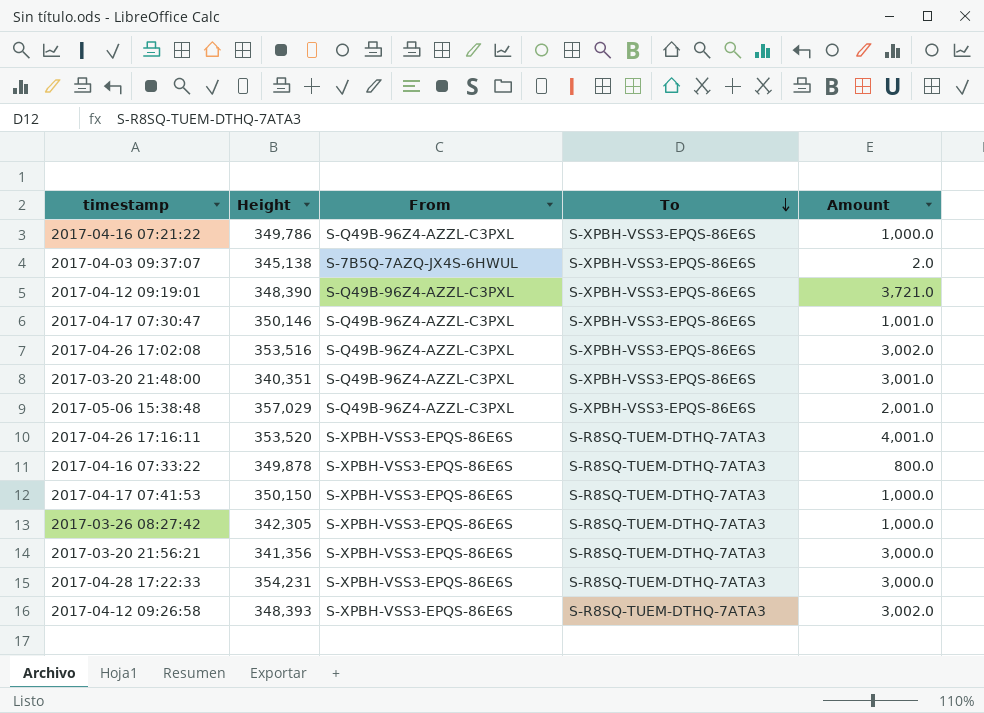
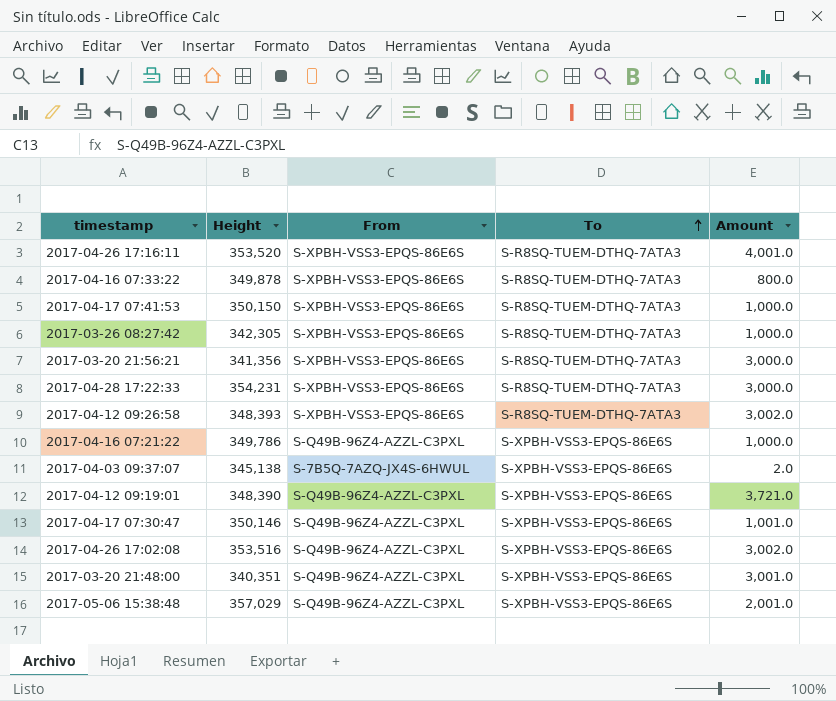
row order: To descending -> To ascending

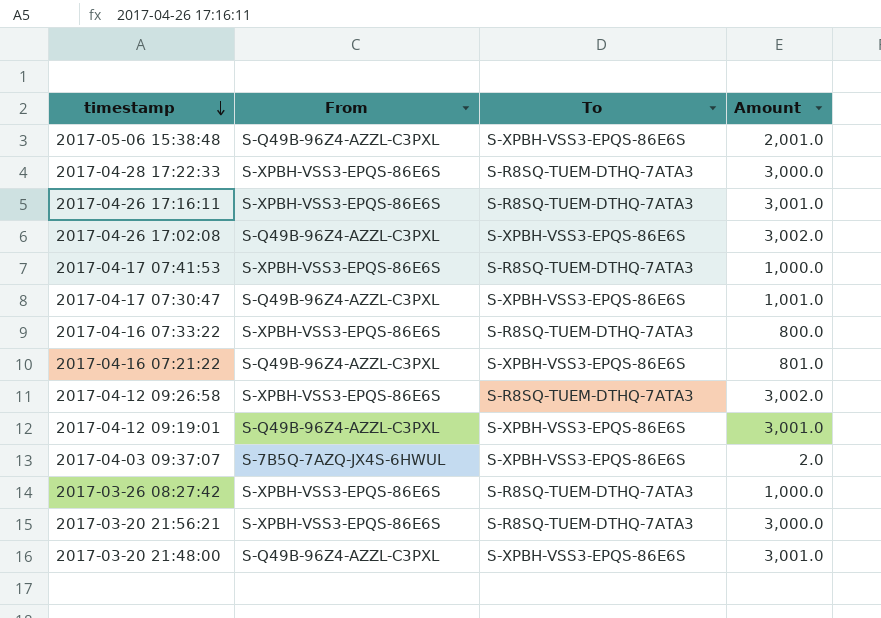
row order: To ascending -> timestamp descending
column Height | position: 2 -> none
2017-04-26 17:16:11 | Amount: 4,001.0 -> 3,001.0
2017-04-16 07:21:22 | Amount: 1,000.0 -> 801.0
2017-04-12 09:19:01 | Amount: 3,721.0 -> 3,001.0

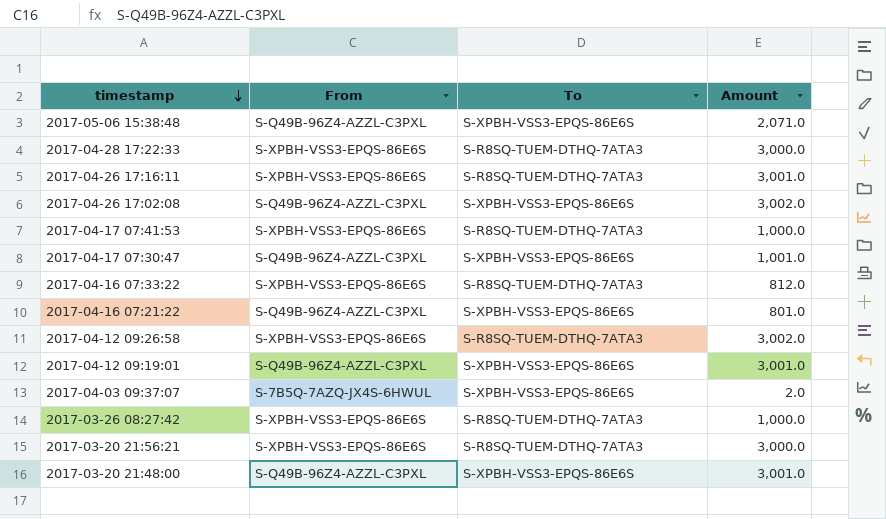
2017-05-06 15:38:48 | Amount: 2,001.0 -> 2,071.0
2017-04-16 07:33:22 | Amount: 800.0 -> 812.0

